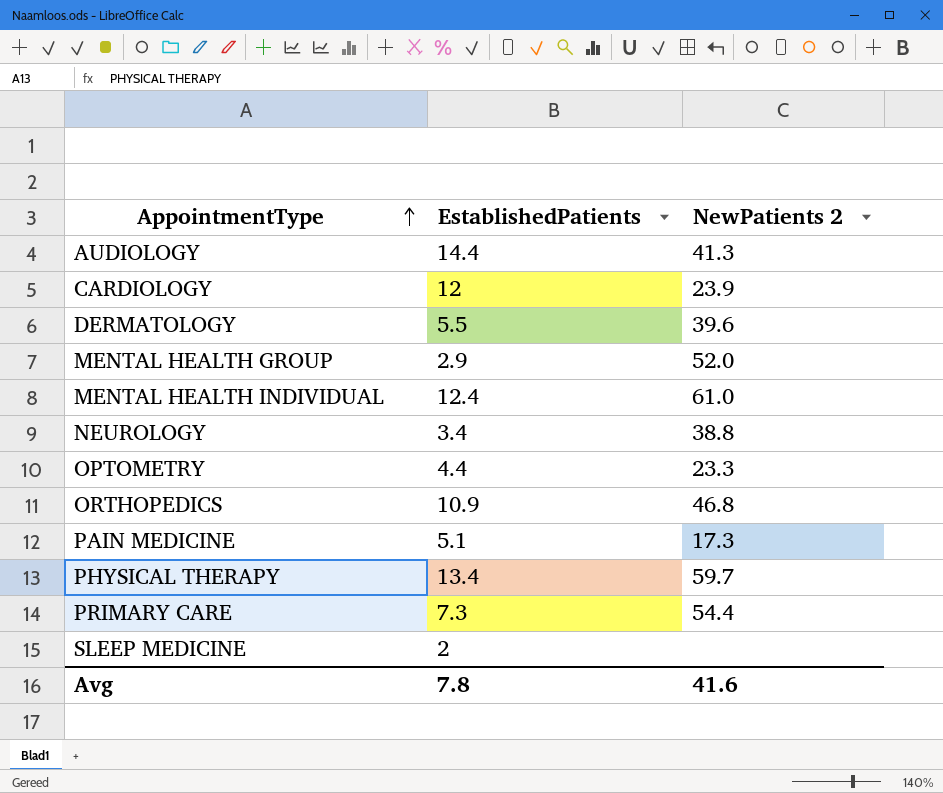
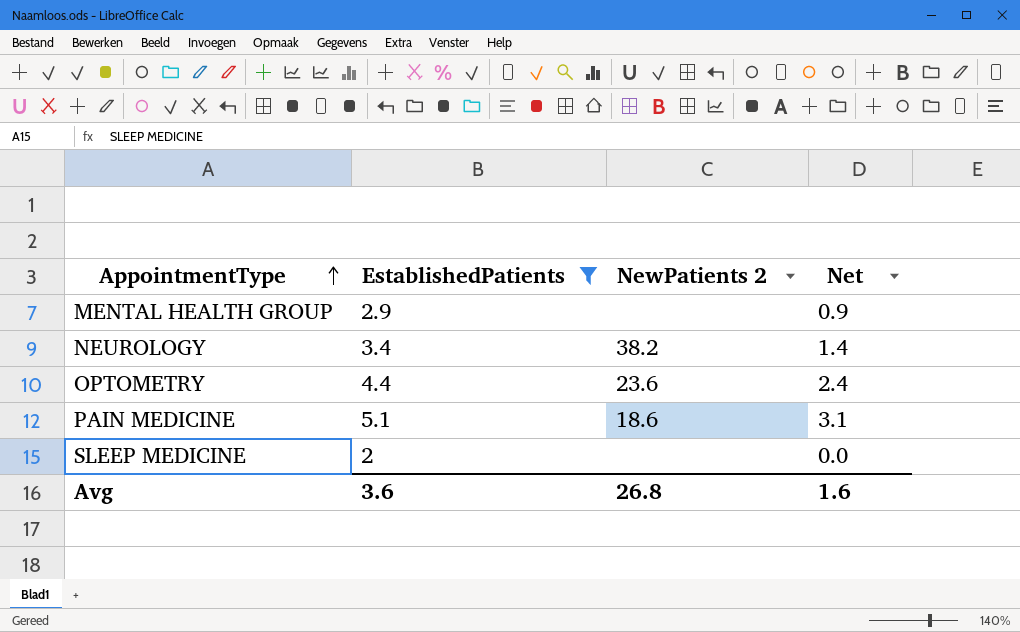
filter: none -> EstablishedPatients <= 5.1
column Net | formula: none -> [EstablishedPatients] - 2
MENTAL HEALTH GROUP | NewPatients 2: 52.0 -> none
NEUROLOGY | NewPatients 2: 38.8 -> 38.2
OPTOMETRY | NewPatients 2: 23.3 -> 23.6
PAIN MEDICINE | NewPatients 2: 17.3 -> 18.6
Avg | EstablishedPatients: 7.8 -> 3.6
Avg | NewPatients 2: 41.6 -> 26.8

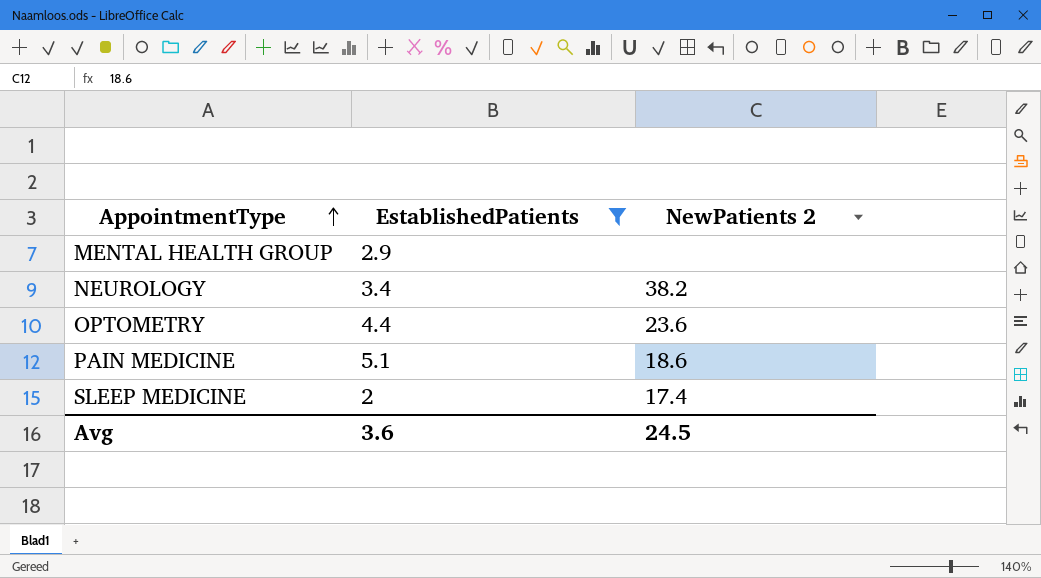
column Net | formula: [EstablishedPatients] - 2 -> none
SLEEP MEDICINE | NewPatients 2: none -> 17.4
Avg | NewPatients 2: 26.8 -> 24.5

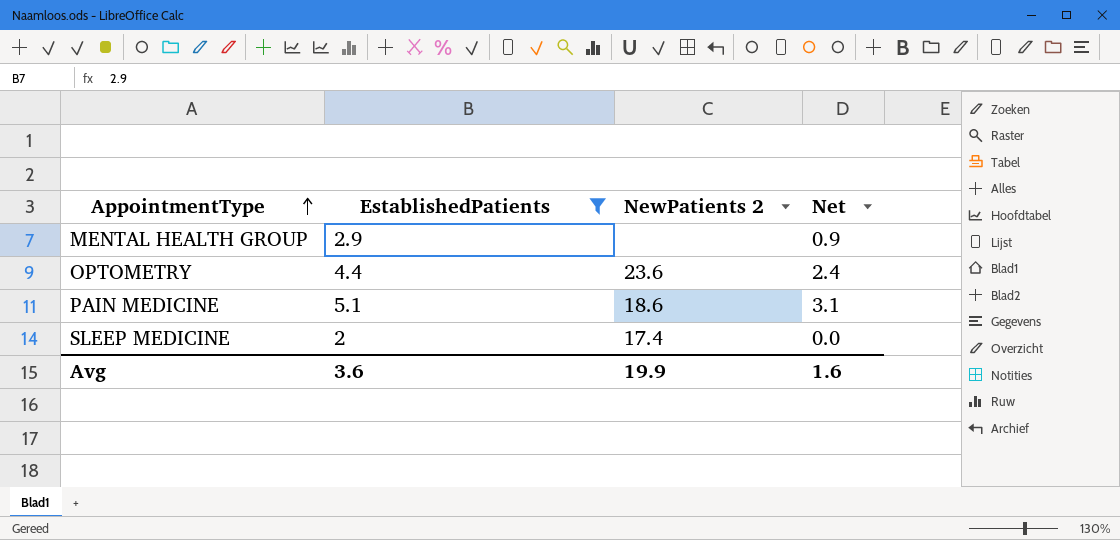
column Net | formula: none -> [EstablishedPatients] - 2
row NEUROLOGY: 3.4 | 38.2 -> none
Avg | NewPatients 2: 24.5 -> 19.9

